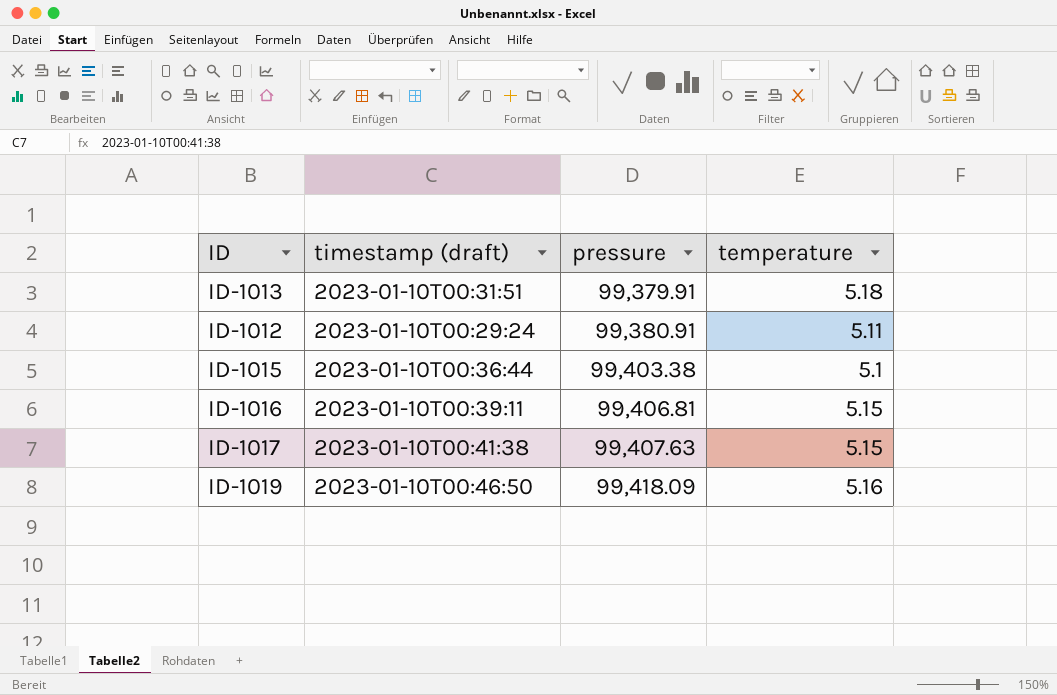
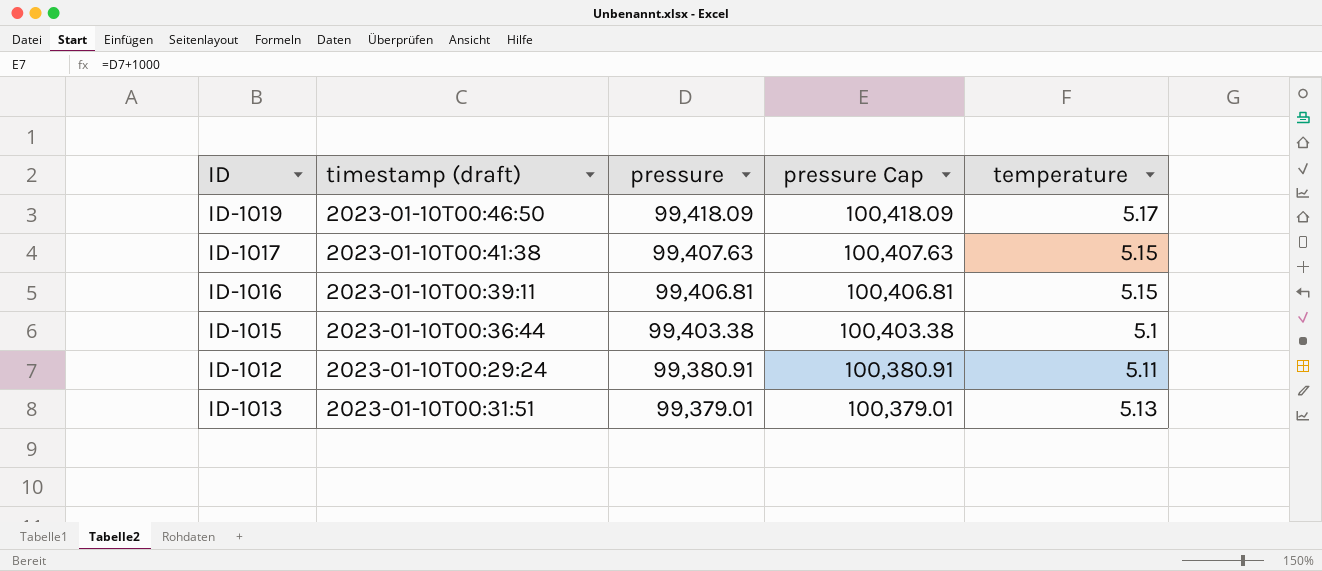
row order: pressure ascending -> pressure descending
column pressure Cap | formula: none -> [pressure] + 1000
ID-1019 | temperature: 5.16 -> 5.17
ID-1013 | pressure: 99,379.91 -> 99,379.01
ID-1013 | temperature: 5.18 -> 5.13

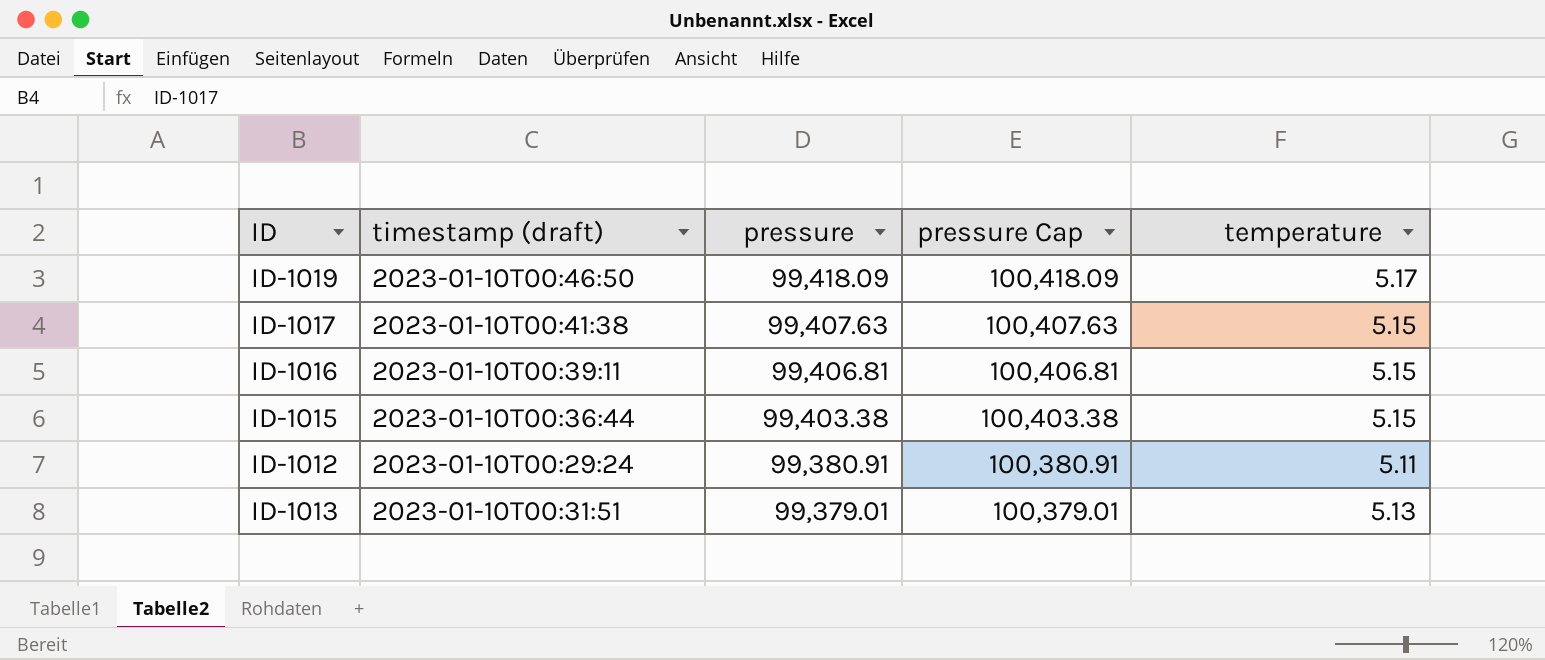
ID-1015 | temperature: 5.1 -> 5.15

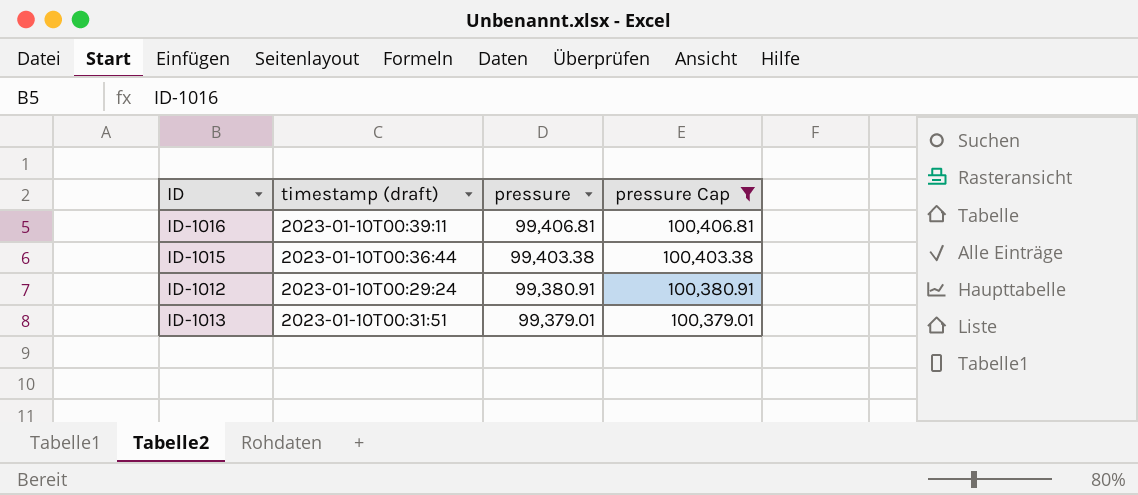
filter: none -> pressure Cap <= 100,406.81
column temperature | position: 5 -> none

